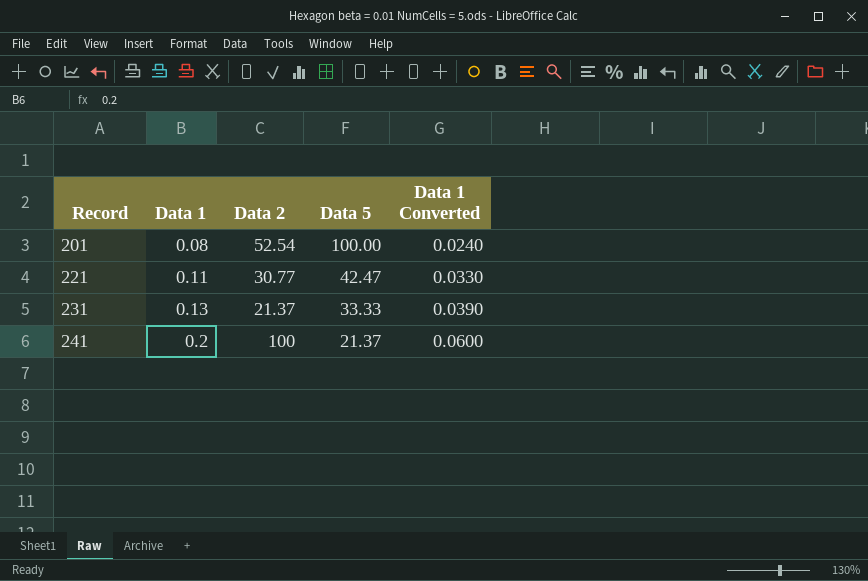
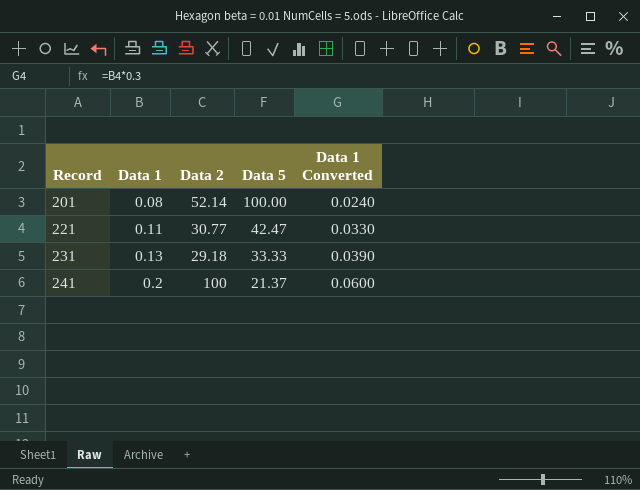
201 | Data 2: 52.54 -> 52.14
231 | Data 2: 21.37 -> 29.18

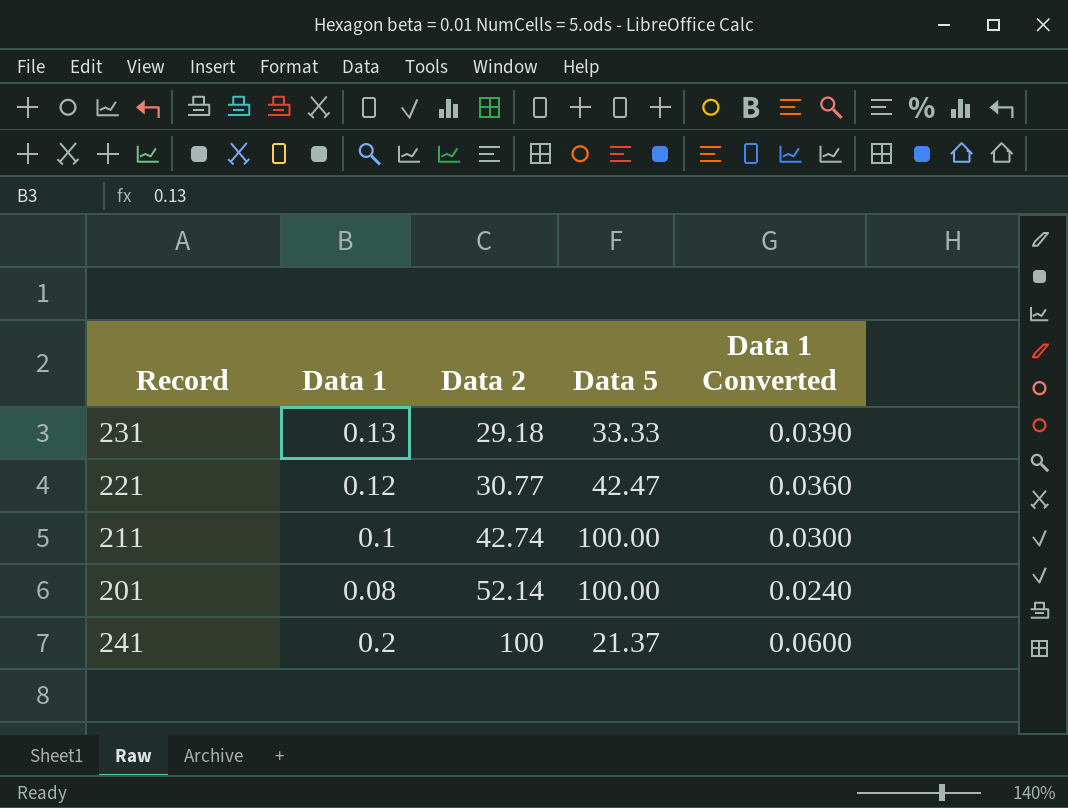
row order: Record ascending -> Data 2 ascending
221 | Data 1: 0.11 -> 0.12
221 | Data 1 Converted: 0.0330 -> 0.0360
row 211: none -> 0.1 | 42.74 | 100.00 | 0.0300

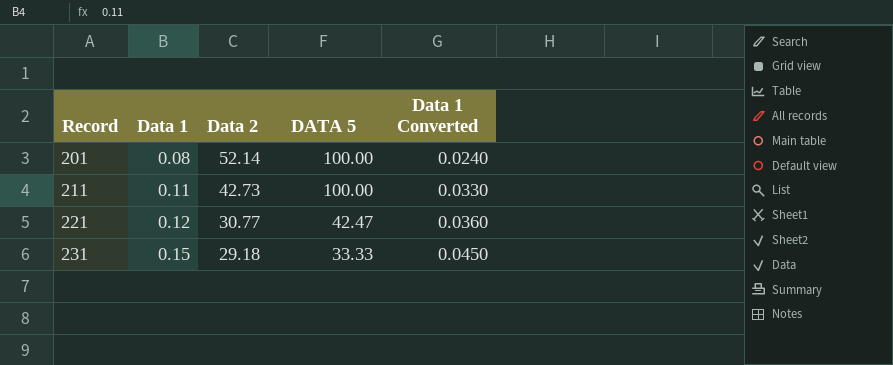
row order: Data 2 ascending -> Record ascending
column name: Data 5 -> DATA 5
row 241: 0.2 | 100 | 21.37 | 0.0600 -> none
211 | Data 1: 0.1 -> 0.11
211 | Data 2: 42.74 -> 42.73
211 | Data 1 Converted: 0.0300 -> 0.0330
231 | Data 1: 0.13 -> 0.15
231 | Data 1 Converted: 0.0390 -> 0.0450

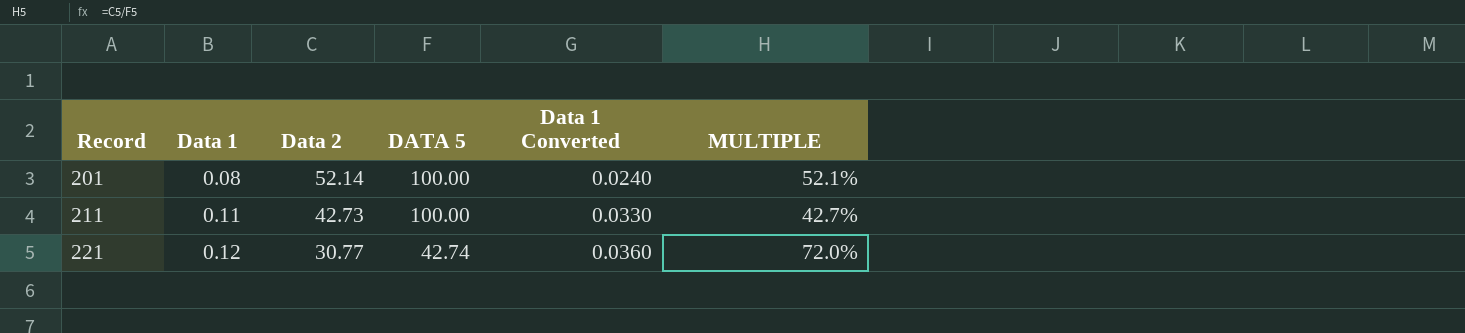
column MULTIPLE | formula: none -> [Data 2] / [DATA 5]
row 231: 0.15 | 29.18 | 33.33 | 0.0450 -> none
221 | DATA 5: 42.47 -> 42.74

